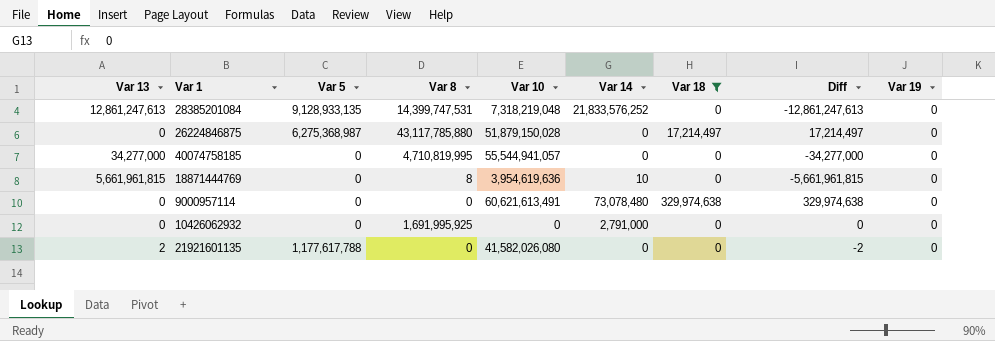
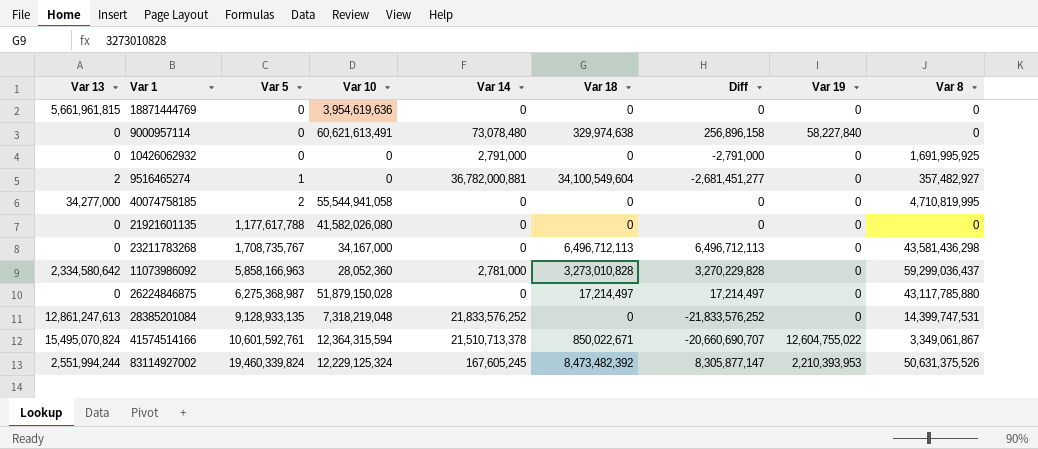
filter: Var 18 <= 329,974,638 -> none
row order: none -> Var 5 ascending
column Diff | formula: [Var 18] - [Var 13] -> [Var 18] - [Var 14]
column Var 8 | position: 4 -> 9
18871444769 | Var 14: 10 -> 0
18871444769 | Var 8: 8 -> 0
9000957114 | Var 19: 0 -> 58,227,840
40074758185 | Var 5: 0 -> 2
40074758185 | Var 10: 55,544,941,057 -> 55,544,941,058
21921601135 | Var 13: 2 -> 0

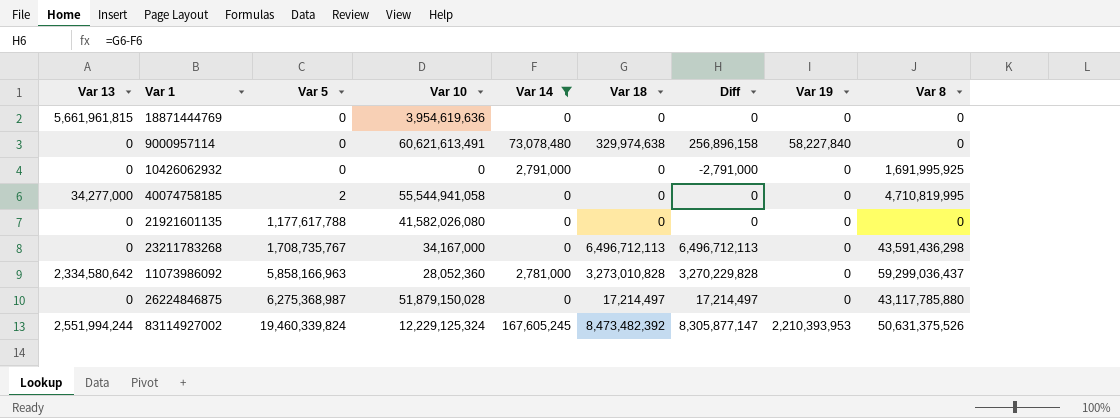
filter: none -> Var 14 <= 167,605,245
23211783268 | Var 8: 43,581,436,298 -> 43,591,436,298

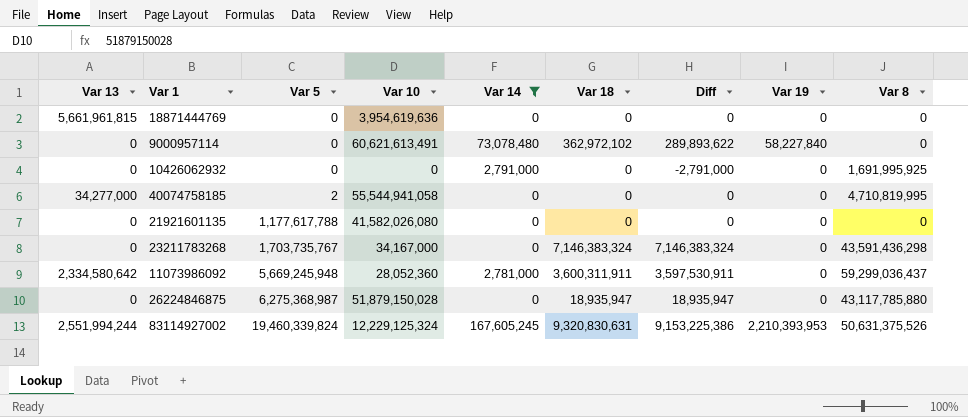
9000957114 | Var 18: 329,974,638 -> 362,972,102
9000957114 | Diff: 256,896,158 -> 289,893,622
23211783268 | Var 5: 1,708,735,767 -> 1,703,735,767
23211783268 | Var 18: 6,496,712,113 -> 7,146,383,324
23211783268 | Diff: 6,496,712,113 -> 7,146,383,324
11073986092 | Var 5: 5,858,166,963 -> 5,669,245,948
11073986092 | Var 18: 3,273,010,828 -> 3,600,311,911
11073986092 | Diff: 3,270,229,828 -> 3,597,530,911
26224846875 | Var 18: 17,214,497 -> 18,935,947
26224846875 | Diff: 17,214,497 -> 18,935,947
83114927002 | Var 18: 8,473,482,392 -> 9,320,830,631
83114927002 | Diff: 8,305,877,147 -> 9,153,225,386

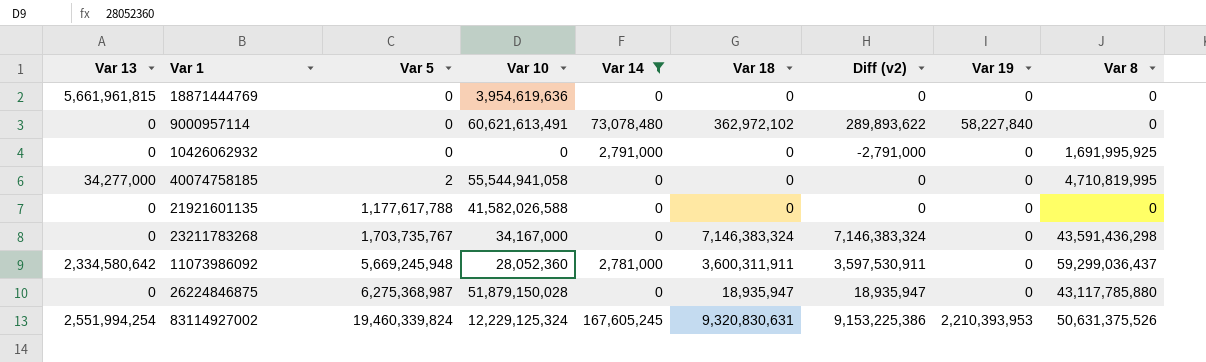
column name: Diff -> Diff (v2)
21921601135 | Var 10: 41,582,026,080 -> 41,582,026,588
83114927002 | Var 13: 2,551,994,244 -> 2,551,994,254

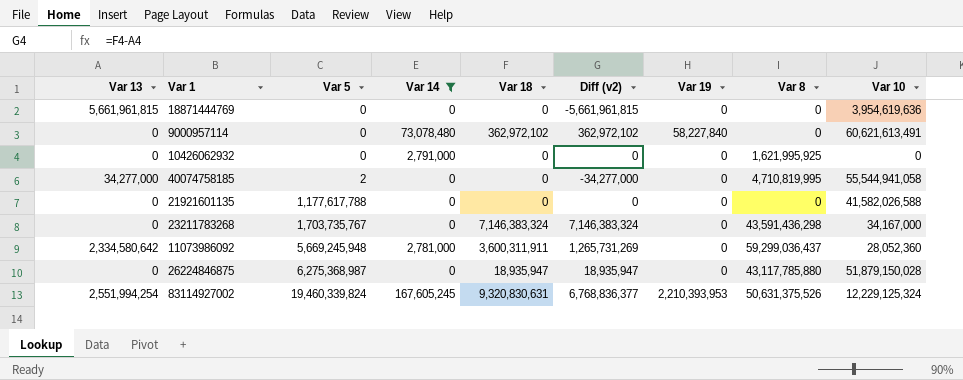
column Diff (v2) | formula: [Var 18] - [Var 14] -> [Var 18] - [Var 13]
column Var 10 | position: 4 -> 9
10426062932 | Var 8: 1,691,995,925 -> 1,621,995,925

